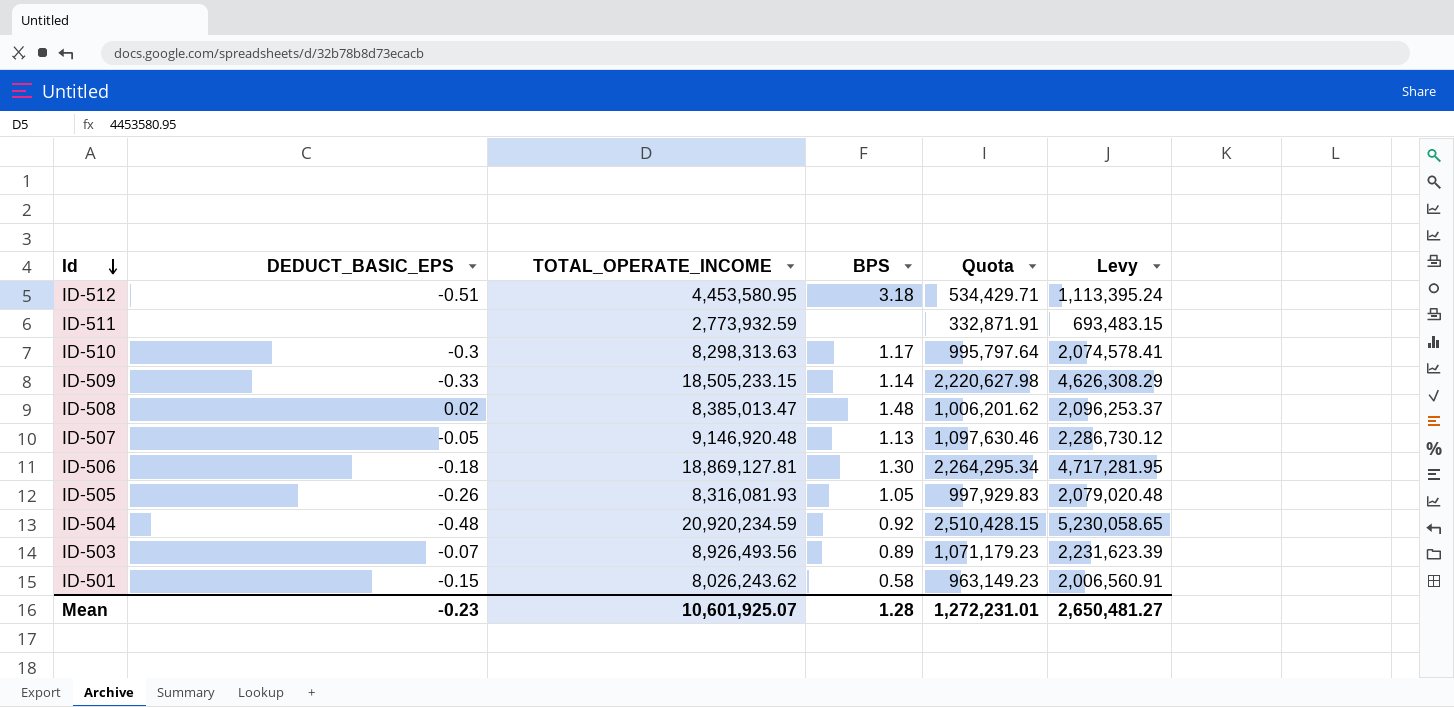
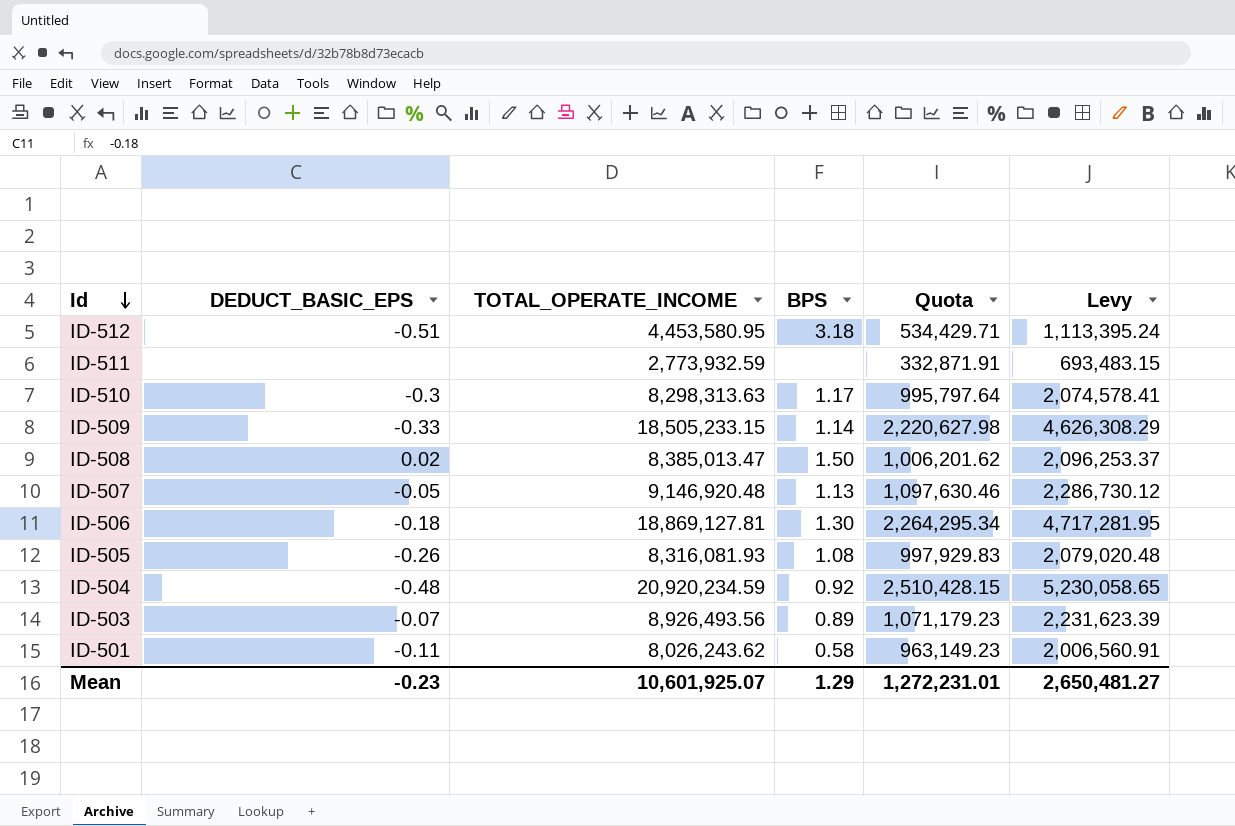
ID-508 | BPS: 1.48 -> 1.50
ID-505 | BPS: 1.05 -> 1.08
ID-501 | DEDUCT_BASIC_EPS: -0.15 -> -0.11
Mean | BPS: 1.28 -> 1.29

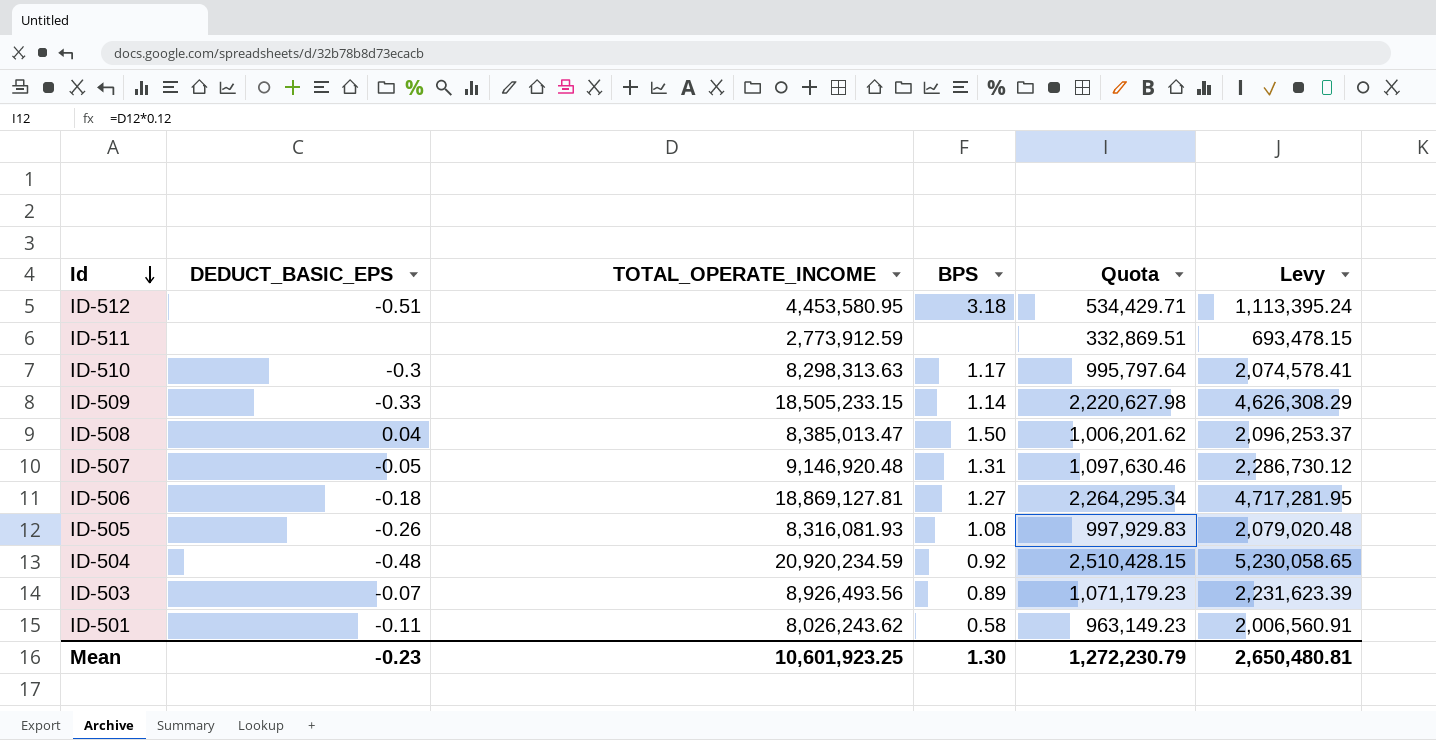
ID-511 | TOTAL_OPERATE_INCOME: 2,773,932.59 -> 2,773,912.59
ID-511 | Quota: 332,871.91 -> 332,869.51
ID-511 | Levy: 693,483.15 -> 693,478.15
ID-508 | DEDUCT_BASIC_EPS: 0.02 -> 0.04
ID-507 | BPS: 1.13 -> 1.31
ID-506 | BPS: 1.30 -> 1.27
Mean | TOTAL_OPERATE_INCOME: 10,601,925.07 -> 10,601,923.25
Mean | BPS: 1.29 -> 1.30
Mean | Quota: 1,272,231.01 -> 1,272,230.79
Mean | Levy: 2,650,481.27 -> 2,650,480.81

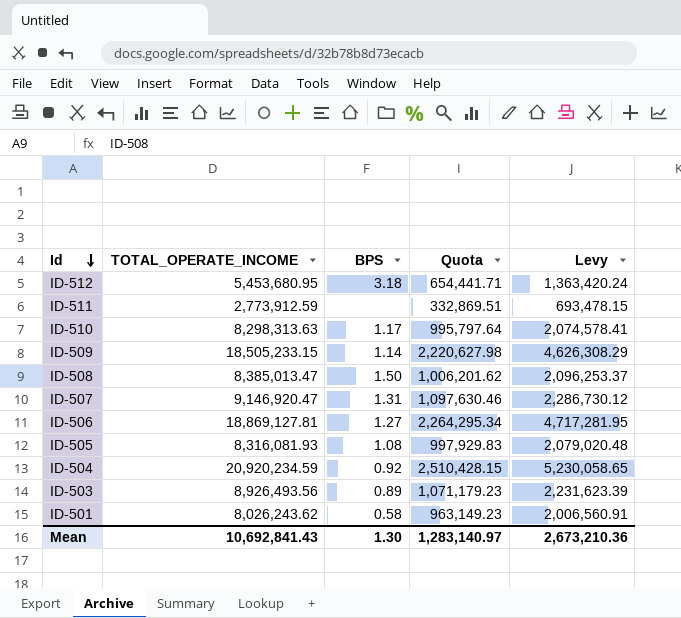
column DEDUCT_BASIC_EPS | position: 2 -> none
ID-512 | TOTAL_OPERATE_INCOME: 4,453,580.95 -> 5,453,680.95
ID-512 | Quota: 534,429.71 -> 654,441.71
ID-512 | Levy: 1,113,395.24 -> 1,363,420.24
ID-507 | TOTAL_OPERATE_INCOME: 9,146,920.48 -> 9,146,920.47
Mean | TOTAL_OPERATE_INCOME: 10,601,923.25 -> 10,692,841.43
Mean | Quota: 1,272,230.79 -> 1,283,140.97
Mean | Levy: 2,650,480.81 -> 2,673,210.36

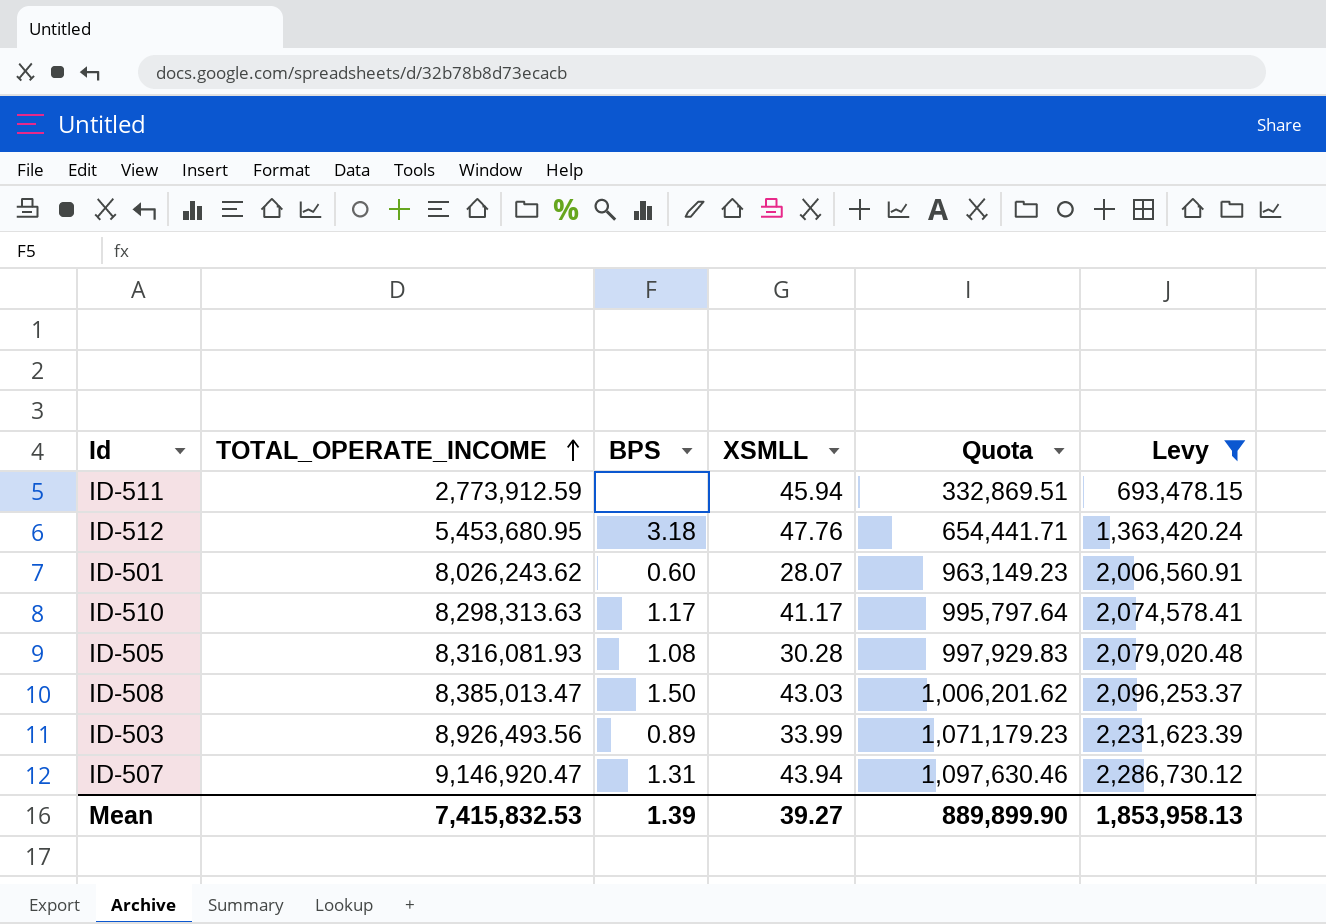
filter: none -> Levy <= 2,286,730.12
row order: Id descending -> TOTAL_OPERATE_INCOME ascending
column XSMLL | position: none -> 4
ID-501 | BPS: 0.58 -> 0.60
Mean | TOTAL_OPERATE_INCOME: 10,692,841.43 -> 7,415,832.53
Mean | BPS: 1.30 -> 1.39
Mean | Quota: 1,283,140.97 -> 889,899.90
Mean | Levy: 2,673,210.36 -> 1,853,958.13

